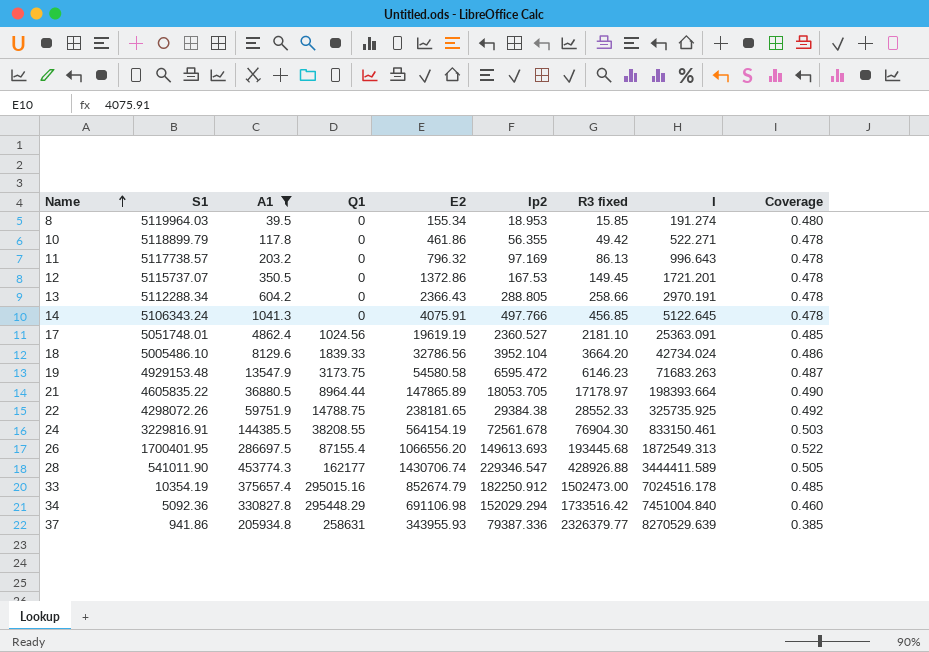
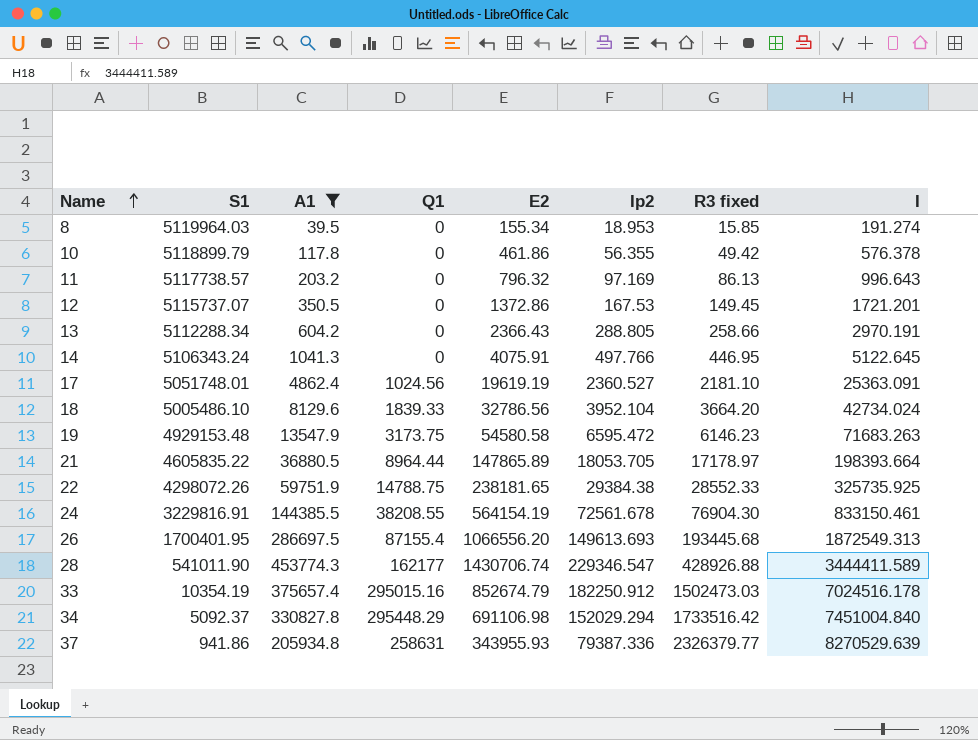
column Coverage | formula: [Ip2] / [A1] -> none
10 | I: 522.271 -> 576.378
14 | R3 fixed: 456.85 -> 446.95
33 | R3 fixed: 1502473.00 -> 1502473.03
34 | S1: 5092.36 -> 5092.37

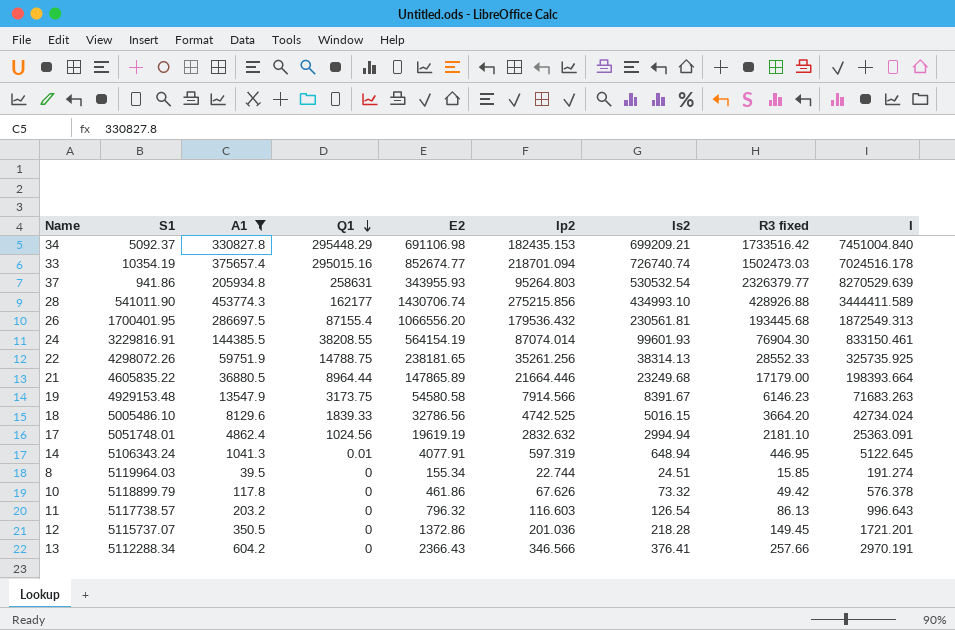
row order: Name ascending -> Q1 descending
column Is2 | position: none -> 7
34 | Ip2: 152029.294 -> 182435.153
33 | E2: 852674.79 -> 852674.77
33 | Ip2: 182250.912 -> 218701.094
37 | Ip2: 79387.336 -> 95264.803
28 | Ip2: 229346.547 -> 275215.856
26 | Ip2: 149613.693 -> 179536.432
24 | Ip2: 72561.678 -> 87074.014
22 | Ip2: 29384.38 -> 35261.256
21 | Ip2: 18053.705 -> 21664.446
21 | R3 fixed: 17178.97 -> 17179.00
19 | Ip2: 6595.472 -> 7914.566
18 | Ip2: 3952.104 -> 4742.525
17 | Ip2: 2360.527 -> 2832.632
14 | Q1: 0 -> 0.01
14 | E2: 4075.91 -> 4077.91
14 | Ip2: 497.766 -> 597.319
8 | Ip2: 18.953 -> 22.744
10 | Ip2: 56.355 -> 67.626
11 | Ip2: 97.169 -> 116.603
12 | Ip2: 167.53 -> 201.036
13 | Ip2: 288.805 -> 346.566
13 | R3 fixed: 258.66 -> 257.66

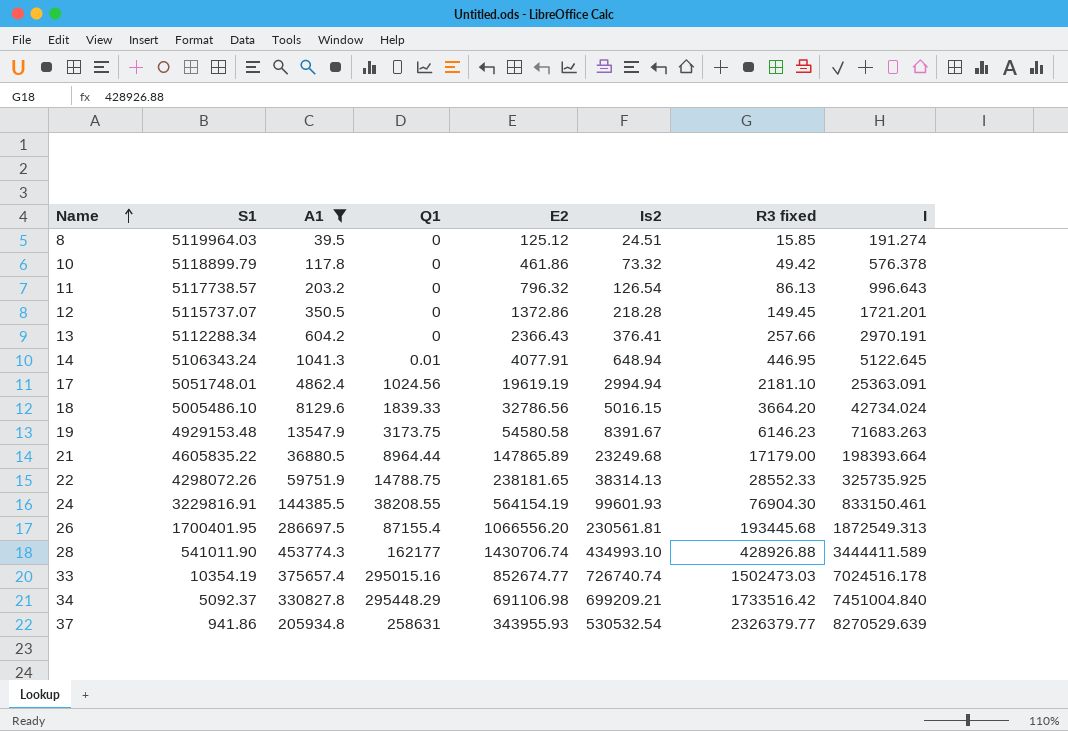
row order: Q1 descending -> Name ascending
column Ip2 | position: 6 -> none
8 | E2: 155.34 -> 125.12

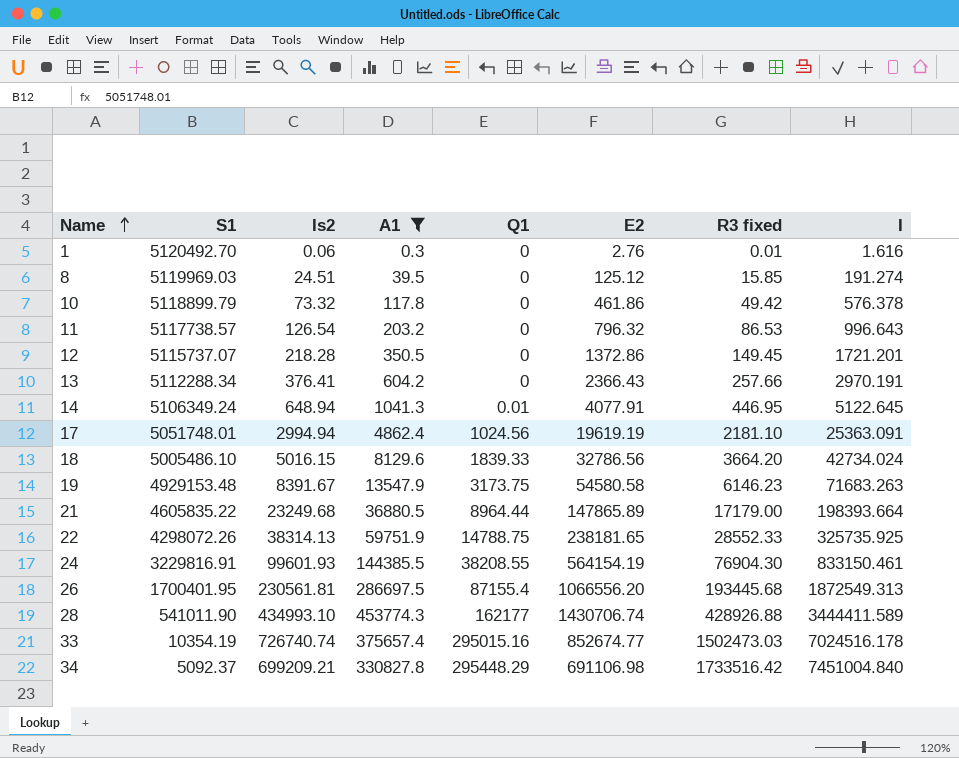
column Is2 | position: 6 -> 3
row 37: 941.86 | 205934.8 | 258631 | 343955.93 | 530532.54 | 2326379.77 | 8270529.639 -> none
row 1: none -> 5120492.70 | 0.06 | 0.3 | 0 | 2.76 | 0.01 | 1.616
8 | S1: 5119964.03 -> 5119969.03
11 | R3 fixed: 86.13 -> 86.53
14 | S1: 5106343.24 -> 5106349.24

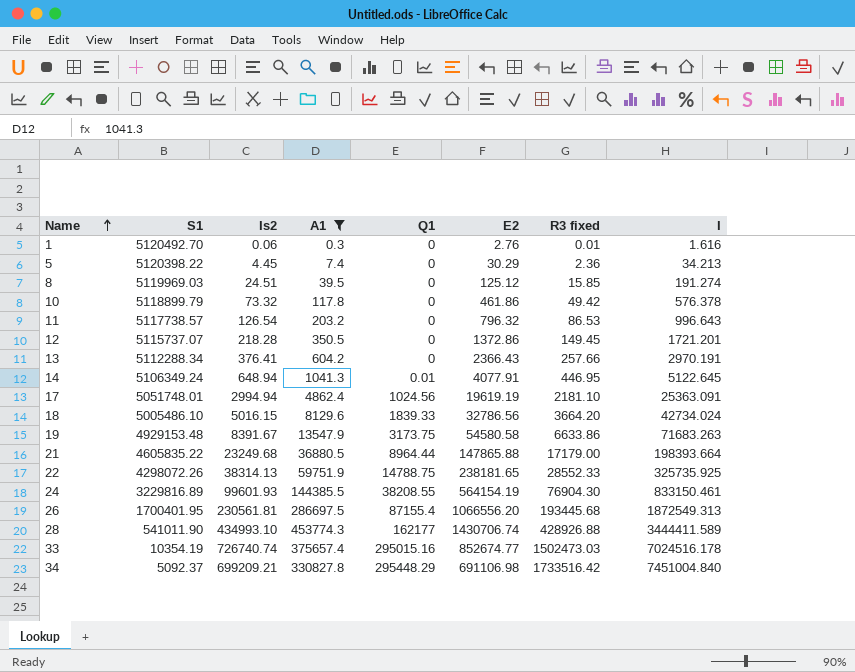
row 5: none -> 5120398.22 | 4.45 | 7.4 | 0 | 30.29 | 2.36 | 34.213
19 | R3 fixed: 6146.23 -> 6633.86
21 | E2: 147865.89 -> 147865.88
24 | S1: 3229816.91 -> 3229816.89

